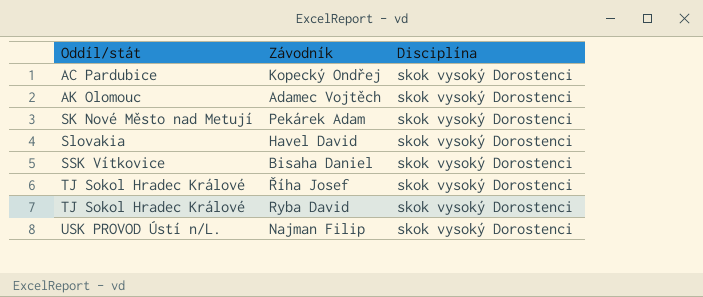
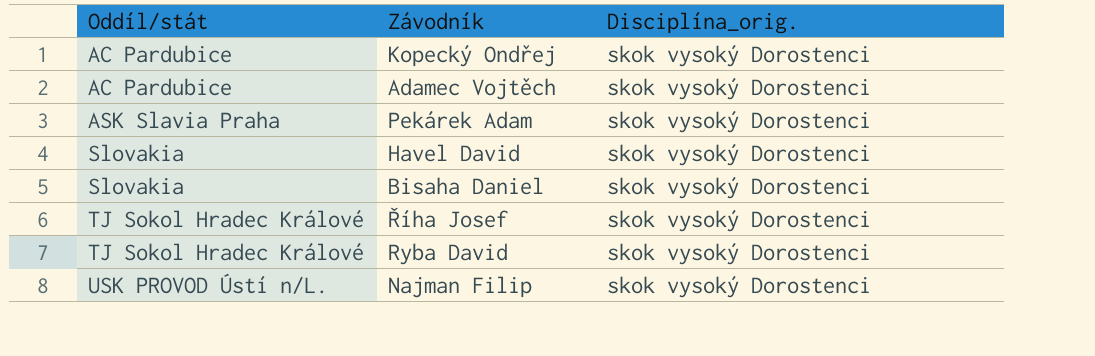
column name: Disciplína -> Disciplína_orig.
Adamec Vojtěch | Oddíl/stát: AK Olomouc -> AC Pardubice
Pekárek Adam | Oddíl/stát: SK Nové Město nad Metují -> ASK Slavia Praha
Bisaha Daniel | Oddíl/stát: SSK Vítkovice -> Slovakia

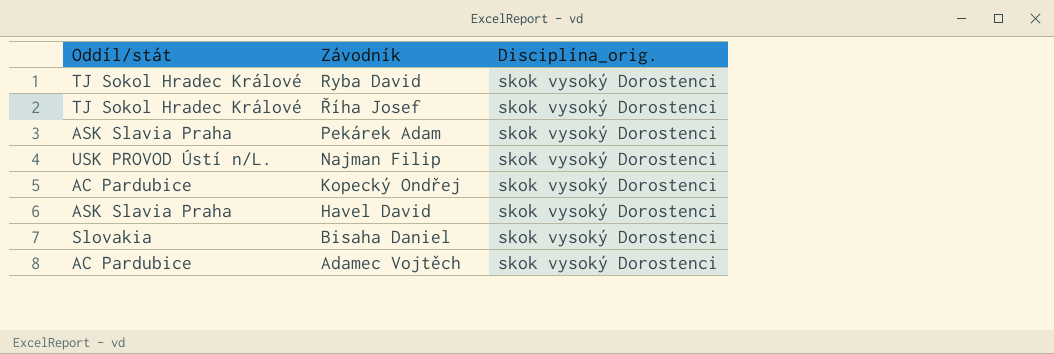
row order: Oddíl/stát ascending -> Závodník descending
Havel David | Oddíl/stát: Slovakia -> ASK Slavia Praha

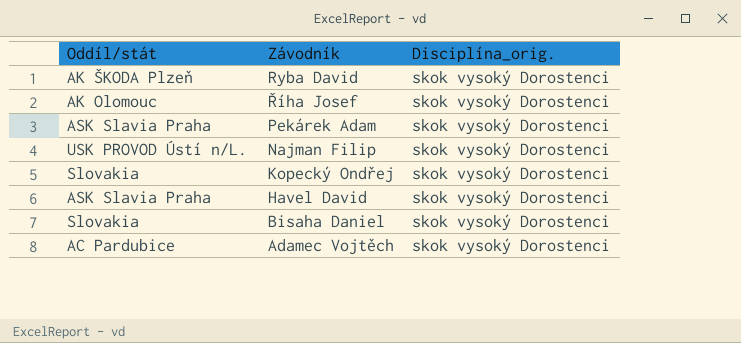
Ryba David | Oddíl/stát: TJ Sokol Hradec Králové -> AK ŠKODA Plzeň
Říha Josef | Oddíl/stát: TJ Sokol Hradec Králové -> AK Olomouc
Kopecký Ondřej | Oddíl/stát: AC Pardubice -> Slovakia

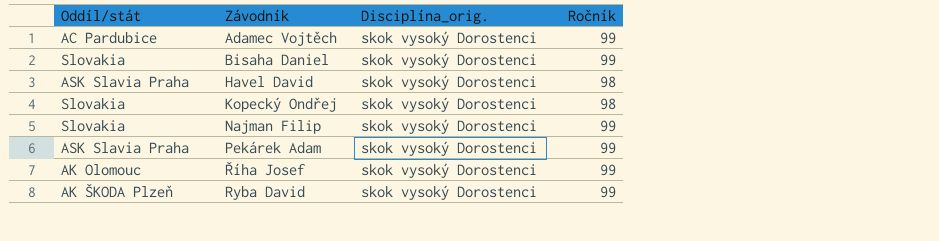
row order: Závodník descending -> Závodník ascending
column Ročník | position: none -> 4
Najman Filip | Oddíl/stát: USK PROVOD Ústí n/L. -> Slovakia

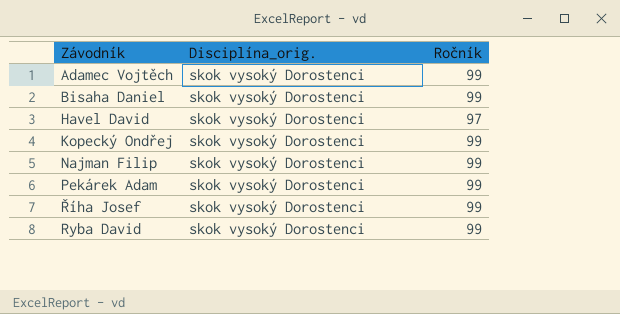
column Oddíl/stát | position: 1 -> none
Havel David | Ročník: 98 -> 97
Kopecký Ondřej | Ročník: 98 -> 99

